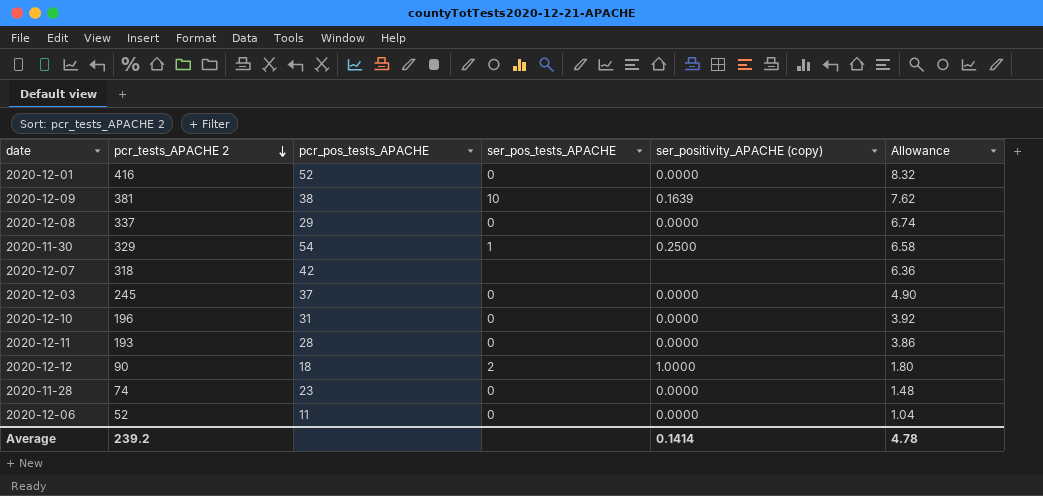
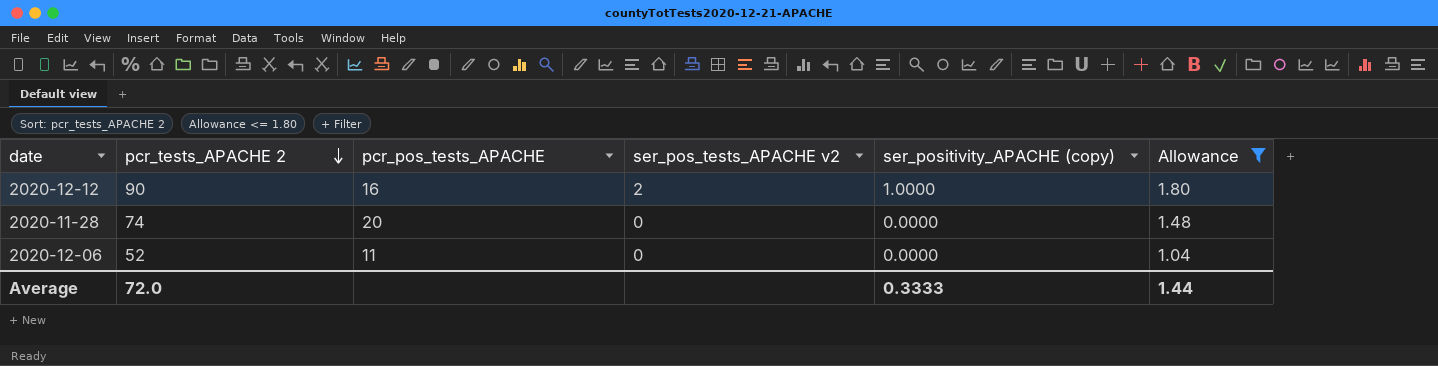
filter: none -> Allowance <= 1.80
column name: ser_pos_tests_APACHE -> ser_pos_tests_APACHE v2
2020-12-12 | pcr_pos_tests_APACHE: 18 -> 16
2020-11-28 | pcr_pos_tests_APACHE: 23 -> 20
Average | pcr_tests_APACHE 2: 239.2 -> 72.0
Average | ser_positivity_APACHE (copy): 0.1414 -> 0.3333
Average | Allowance: 4.78 -> 1.44

